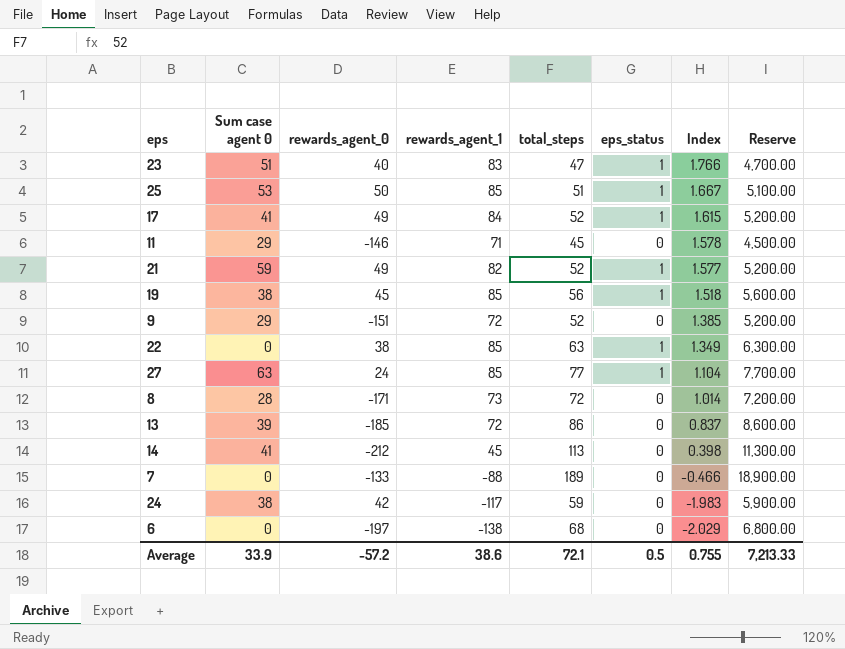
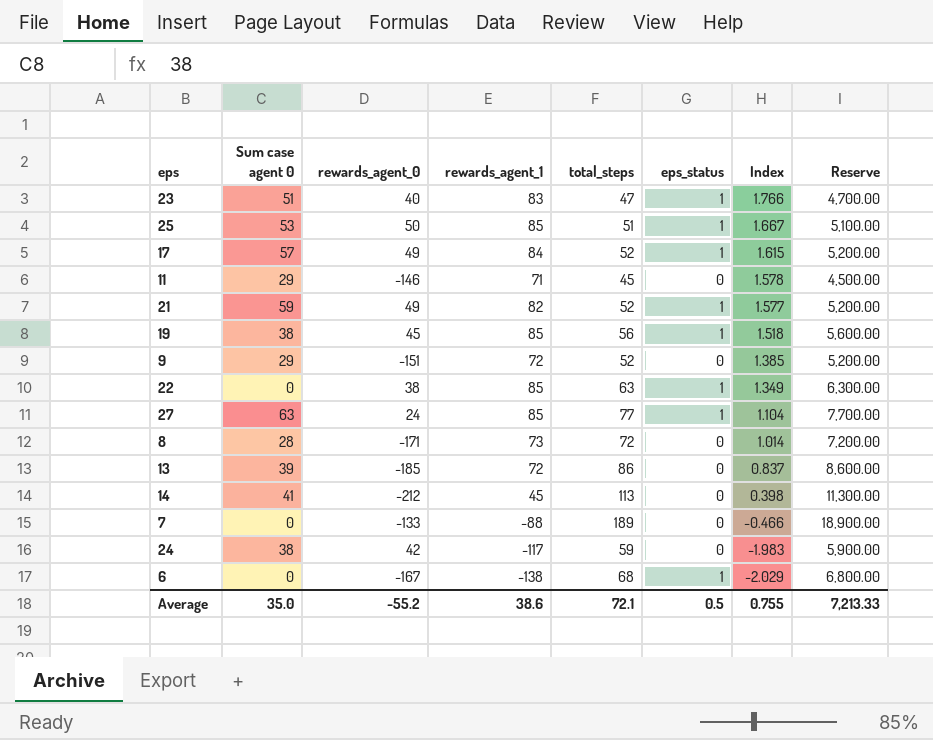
17 | Sum case agent 0: 41 -> 57
6 | rewards_agent_0: -197 -> -167
6 | eps_status: 0 -> 1
Average | Sum case agent 0: 33.9 -> 35.0
Average | rewards_agent_0: -57.2 -> -55.2

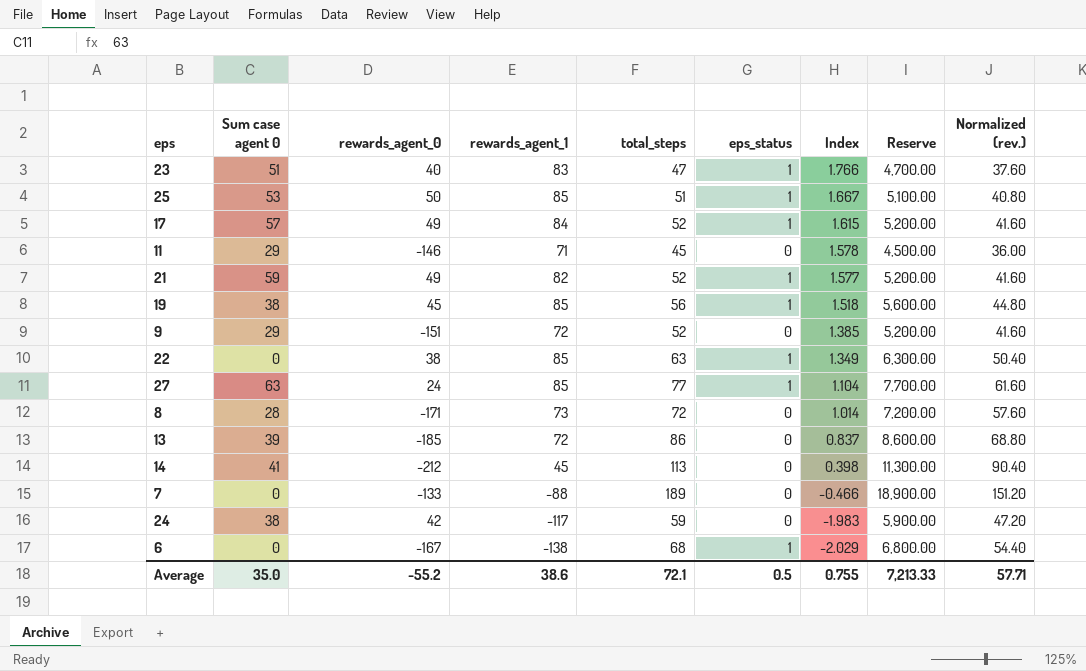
column Normalized (rev.) | formula: none -> [total_steps] * 0.8

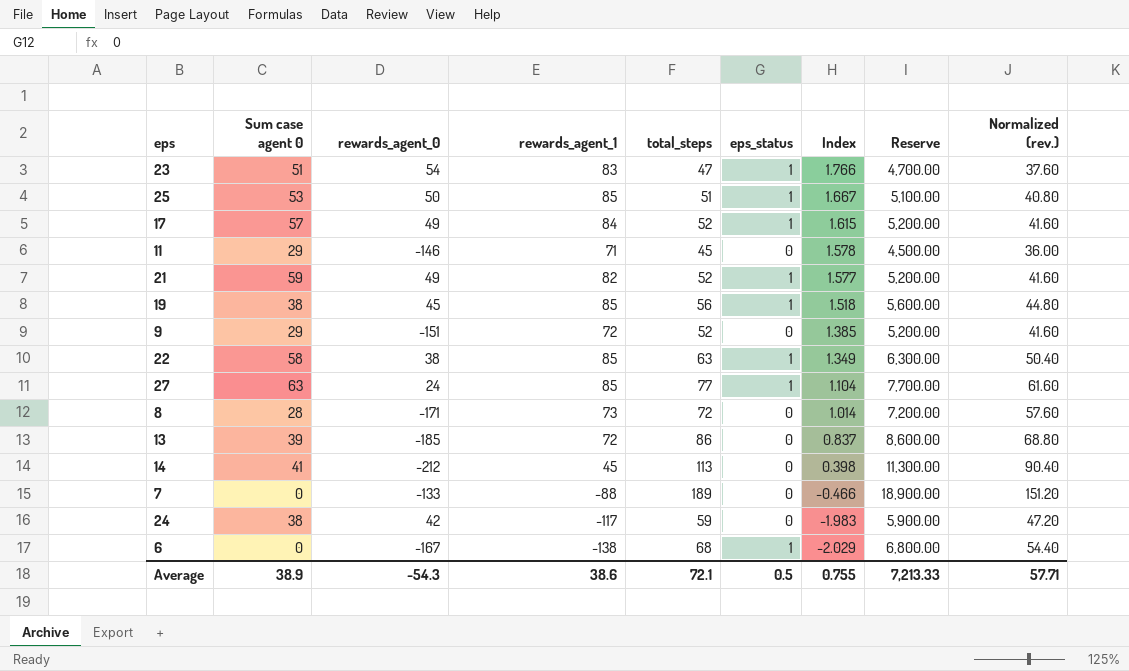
23 | rewards_agent_0: 40 -> 54
22 | Sum case agent 0: 0 -> 58
Average | Sum case agent 0: 35.0 -> 38.9
Average | rewards_agent_0: -55.2 -> -54.3

